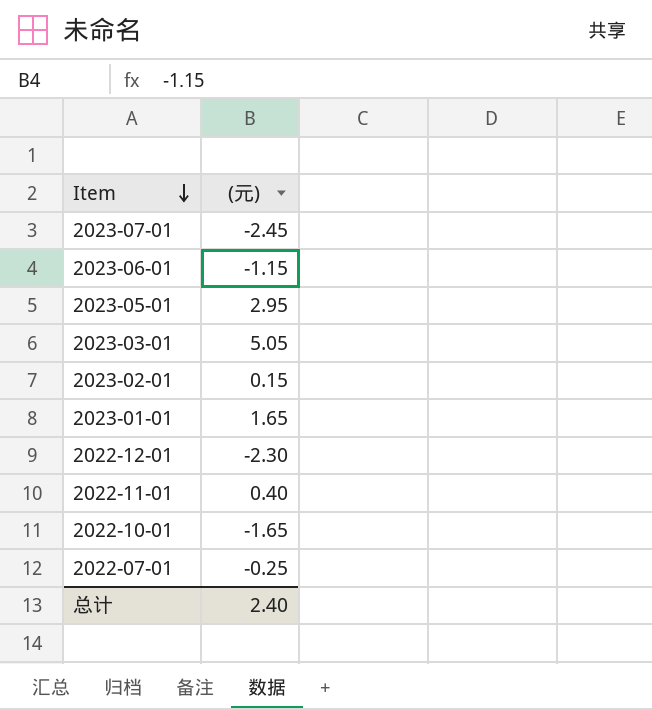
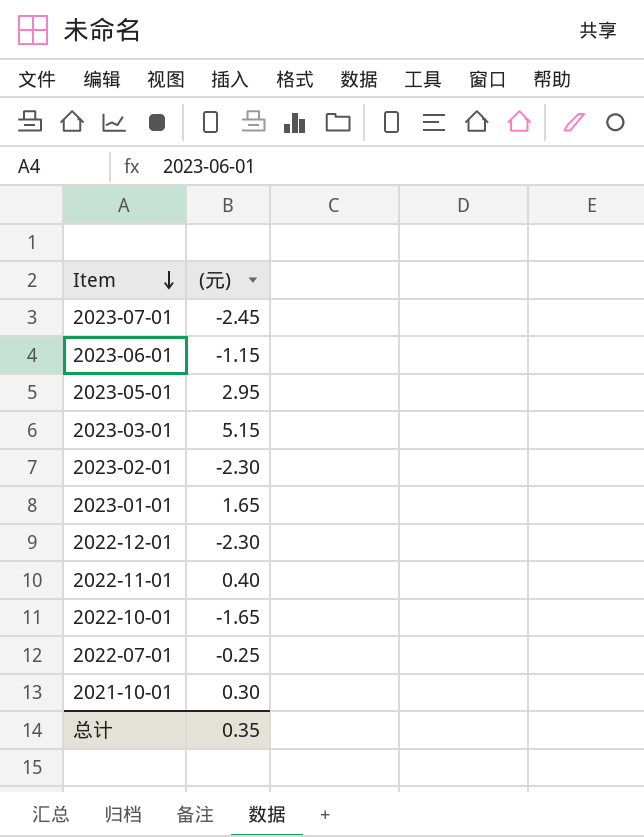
2023-03-01 | (元): 5.05 -> 5.15
2023-02-01 | (元): 0.15 -> -2.30
row 2021-10-01: none -> 0.30
总计 | (元): 2.40 -> 0.35

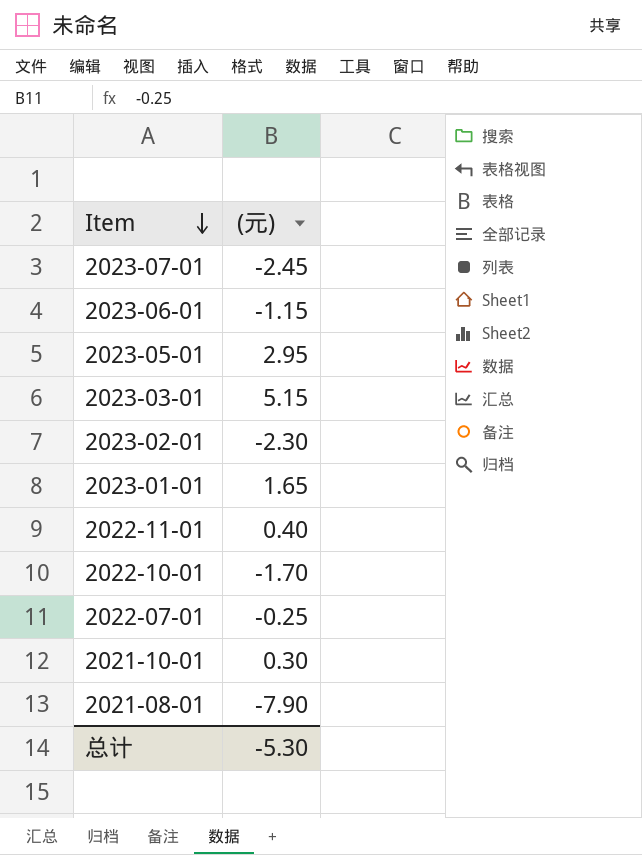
row 2022-12-01: -2.30 -> none
2022-10-01 | (元): -1.65 -> -1.70
row 2021-08-01: none -> -7.90
总计 | (元): 0.35 -> -5.30

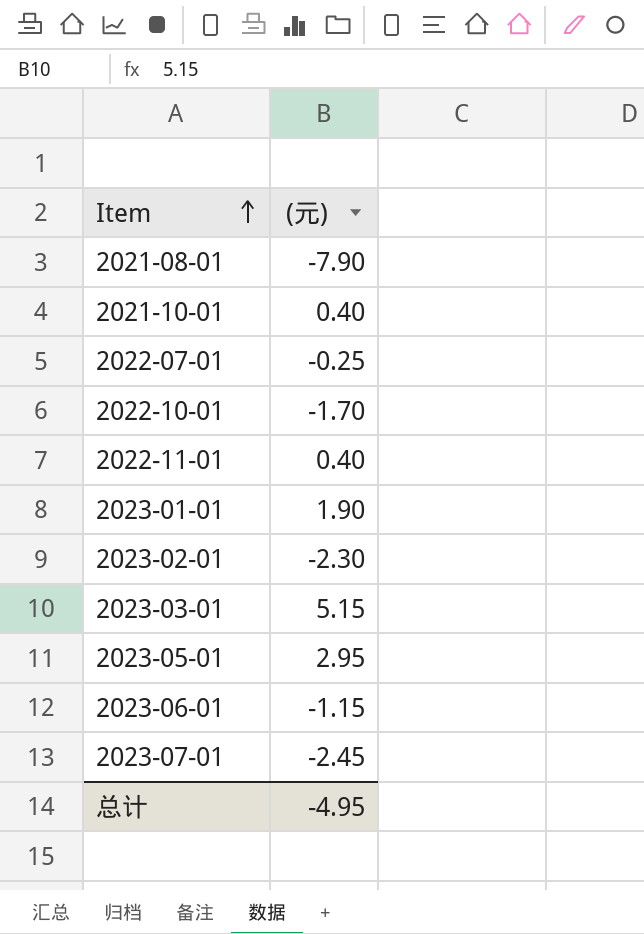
row order: Item descending -> Item ascending
2021-10-01 | (元): 0.30 -> 0.40
2023-01-01 | (元): 1.65 -> 1.90
总计 | (元): -5.30 -> -4.95

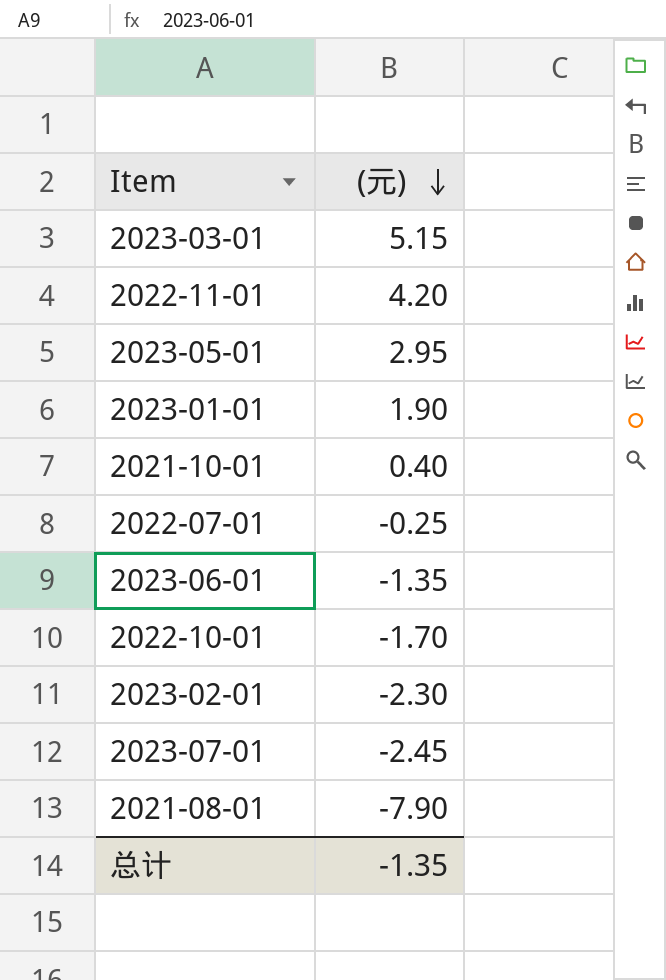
row order: Item ascending -> (元) descending
2022-11-01 | (元): 0.40 -> 4.20
2023-06-01 | (元): -1.15 -> -1.35
总计 | (元): -4.95 -> -1.35

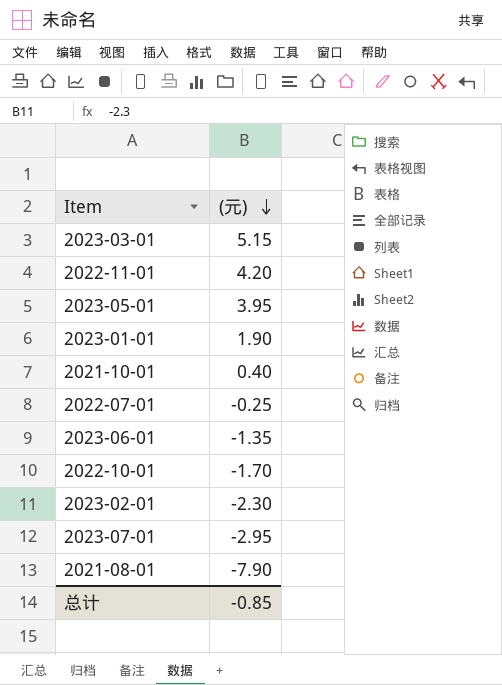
2023-05-01 | (元): 2.95 -> 3.95
2023-07-01 | (元): -2.45 -> -2.95
总计 | (元): -1.35 -> -0.85

